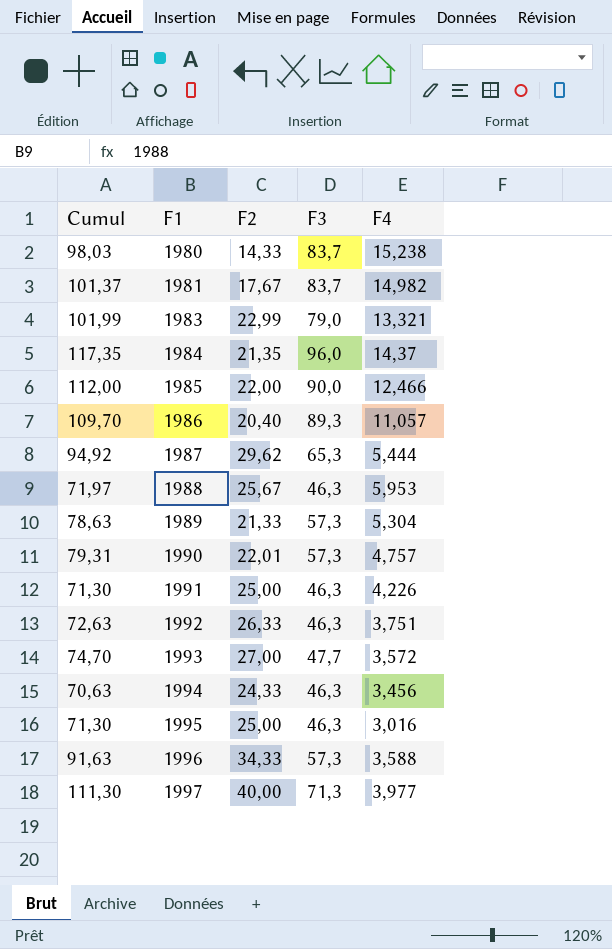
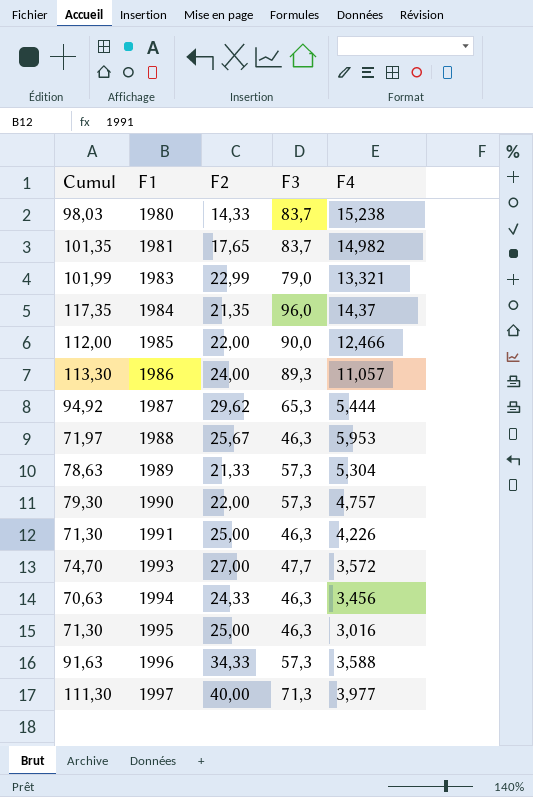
row 1992: 72,63 | 26,33 | 46,3 | 3,751 -> none
1981 | Cumul: 101,37 -> 101,35
1981 | F2: 17,67 -> 17,65
1986 | Cumul: 109,70 -> 113,30
1986 | F2: 20,40 -> 24,00
1990 | Cumul: 79,31 -> 79,30
1990 | F2: 22,01 -> 22,00

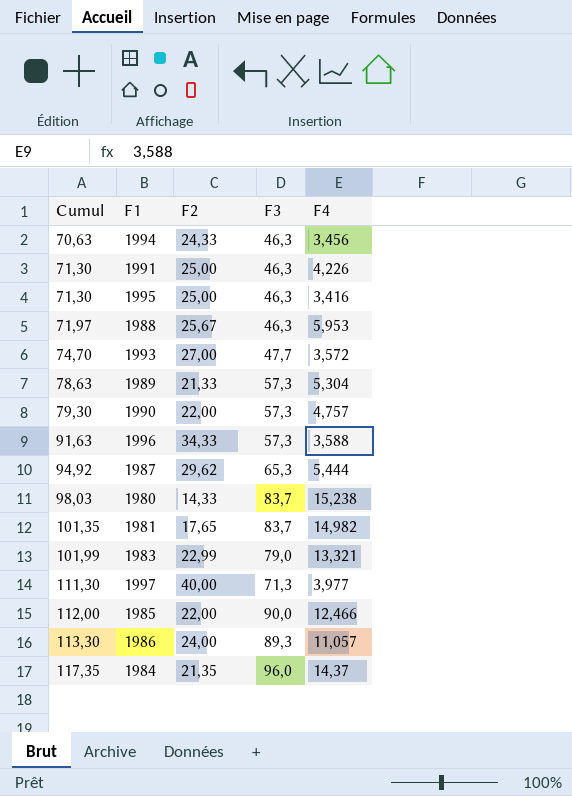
row order: F1 ascending -> Cumul ascending
1995 | F4: 3,016 -> 3,416

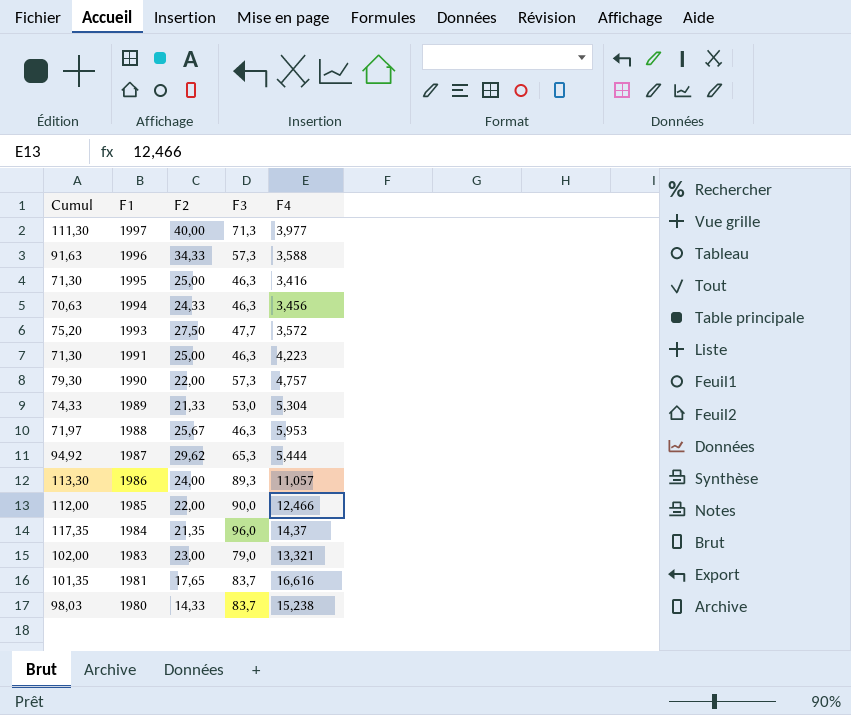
row order: Cumul ascending -> F1 descending
1993 | Cumul: 74,70 -> 75,20
1993 | F2: 27,00 -> 27,50
1991 | F4: 4,226 -> 4,223
1989 | Cumul: 78,63 -> 74,33
1989 | F3: 57,3 -> 53,0
1983 | Cumul: 101,99 -> 102,00
1983 | F2: 22,99 -> 23,00
1981 | F4: 14,982 -> 16,616

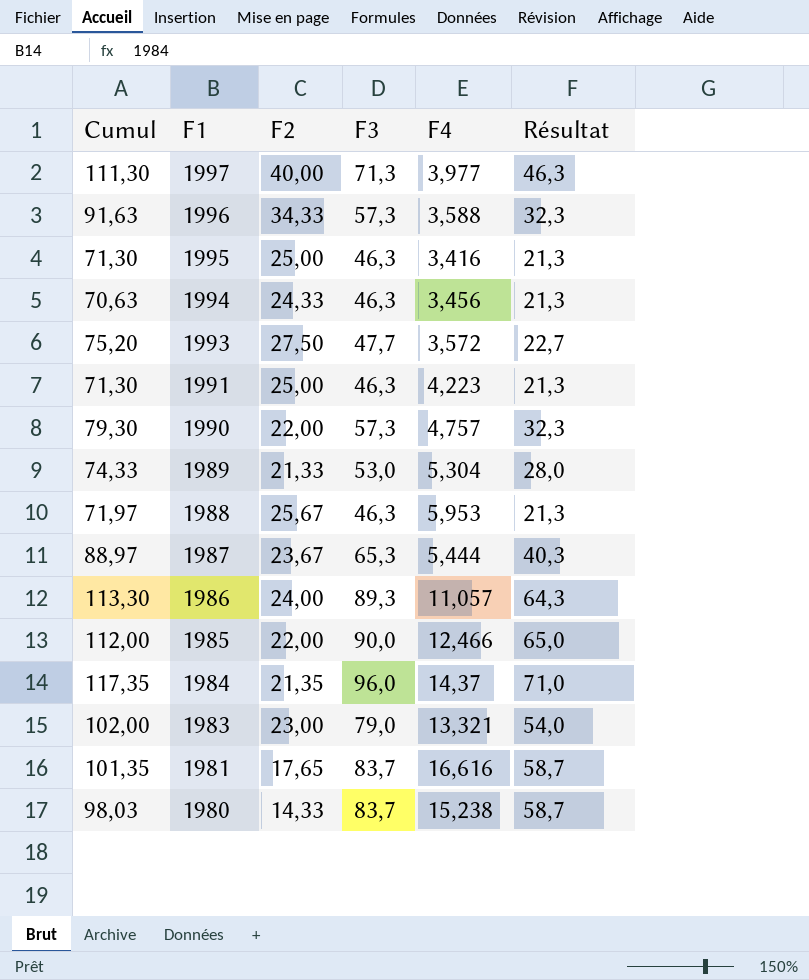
column Résultat | formula: none -> [F3] - 25
1987 | Cumul: 94,92 -> 88,97
1987 | F2: 29,62 -> 23,67

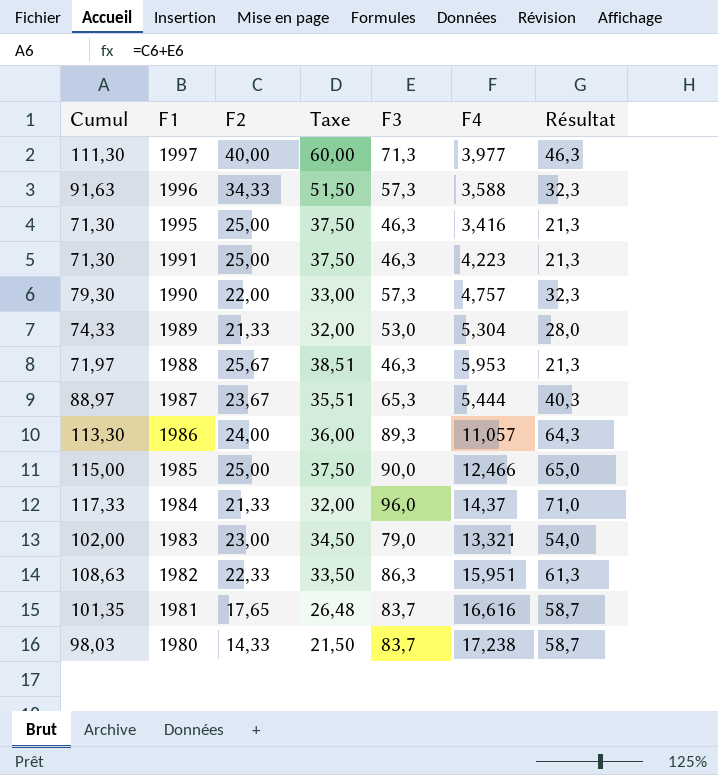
column Taxe | formula: none -> [F2] * 1,5
row 1994: 70,63 | 24,33 | 46,3 | 3,456 | 21,3 -> none
row 1993: 75,20 | 27,50 | 47,7 | 3,572 | 22,7 -> none
1985 | Cumul: 112,00 -> 115,00
1985 | F2: 22,00 -> 25,00
1984 | Cumul: 117,35 -> 117,33
1984 | F2: 21,35 -> 21,33
row 1982: none -> 108,63 | 22,33 | 33,50 | 86,3 | 15,951 | 61,3
1980 | F4: 15,238 -> 17,238

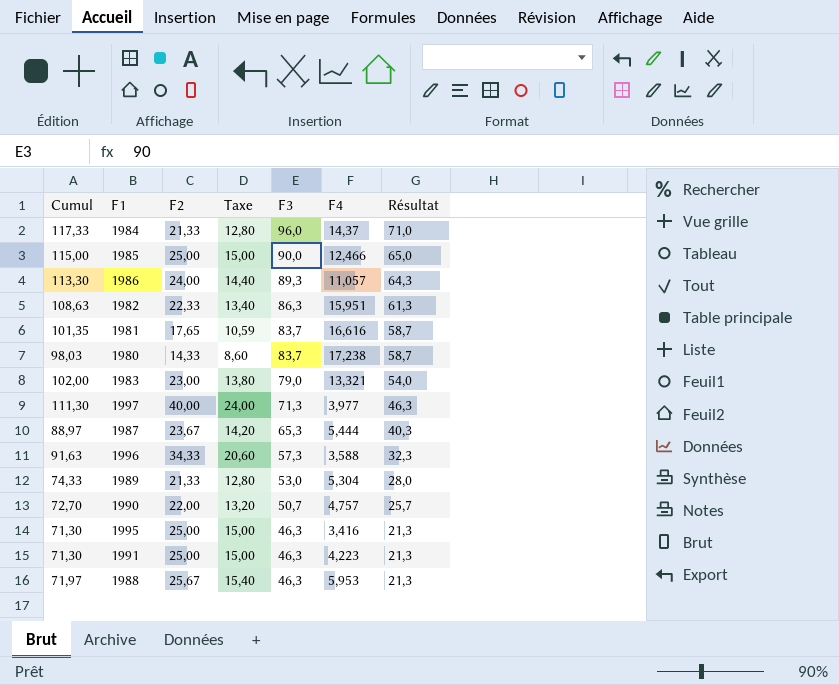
row order: F1 descending -> F3 descending
column Taxe | formula: [F2] * 1,5 -> [F2] * 0,6
1990 | Cumul: 79,30 -> 72,70
1990 | F3: 57,3 -> 50,7
1990 | Résultat: 32,3 -> 25,7

